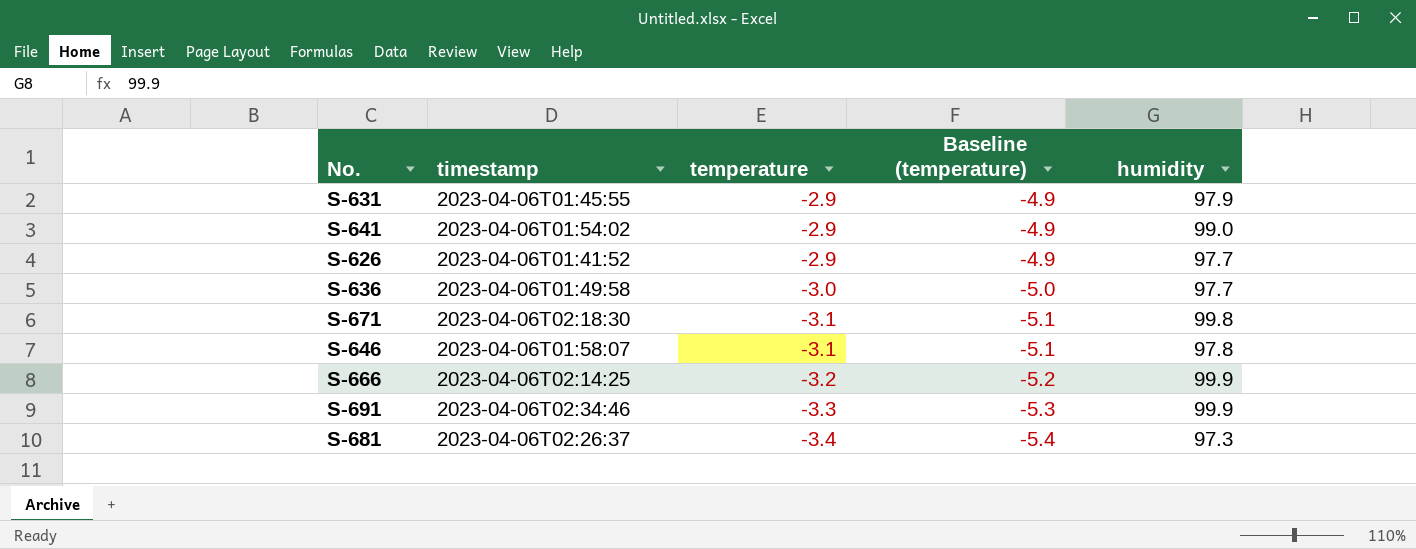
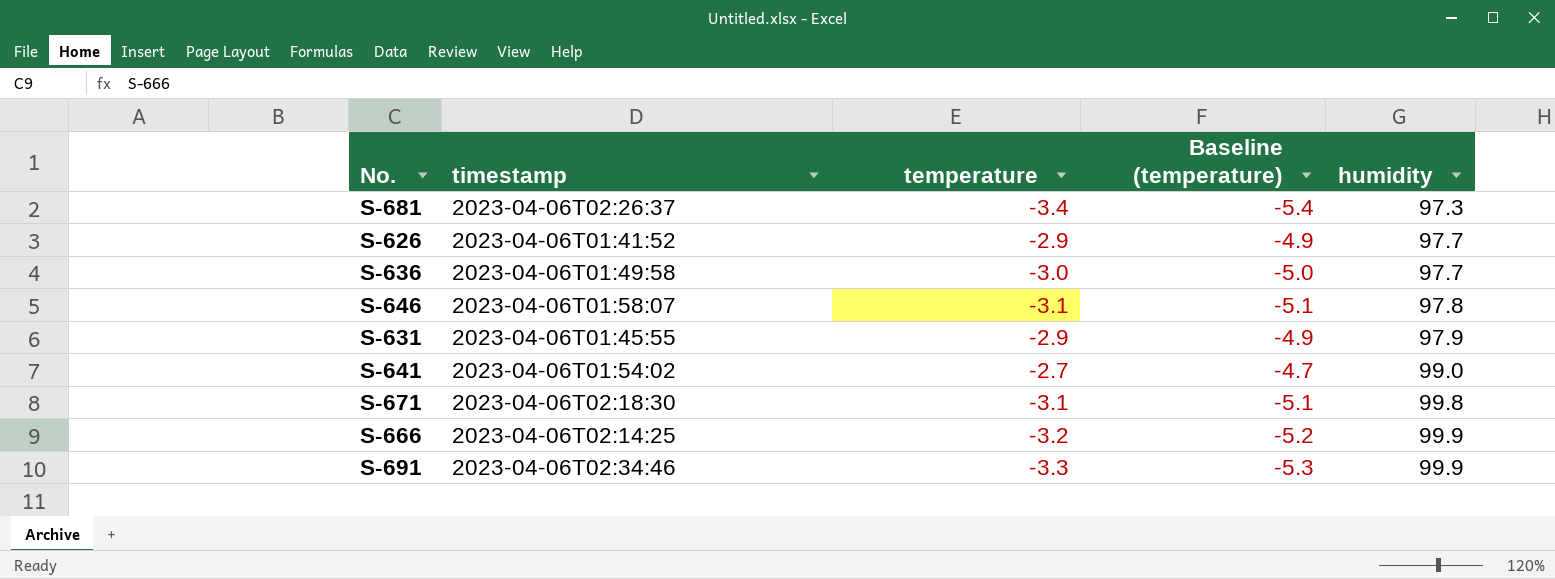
row order: temperature descending -> humidity ascending
S-641 | temperature: -2.9 -> -2.7
S-641 | Baseline (temperature): -4.9 -> -4.7

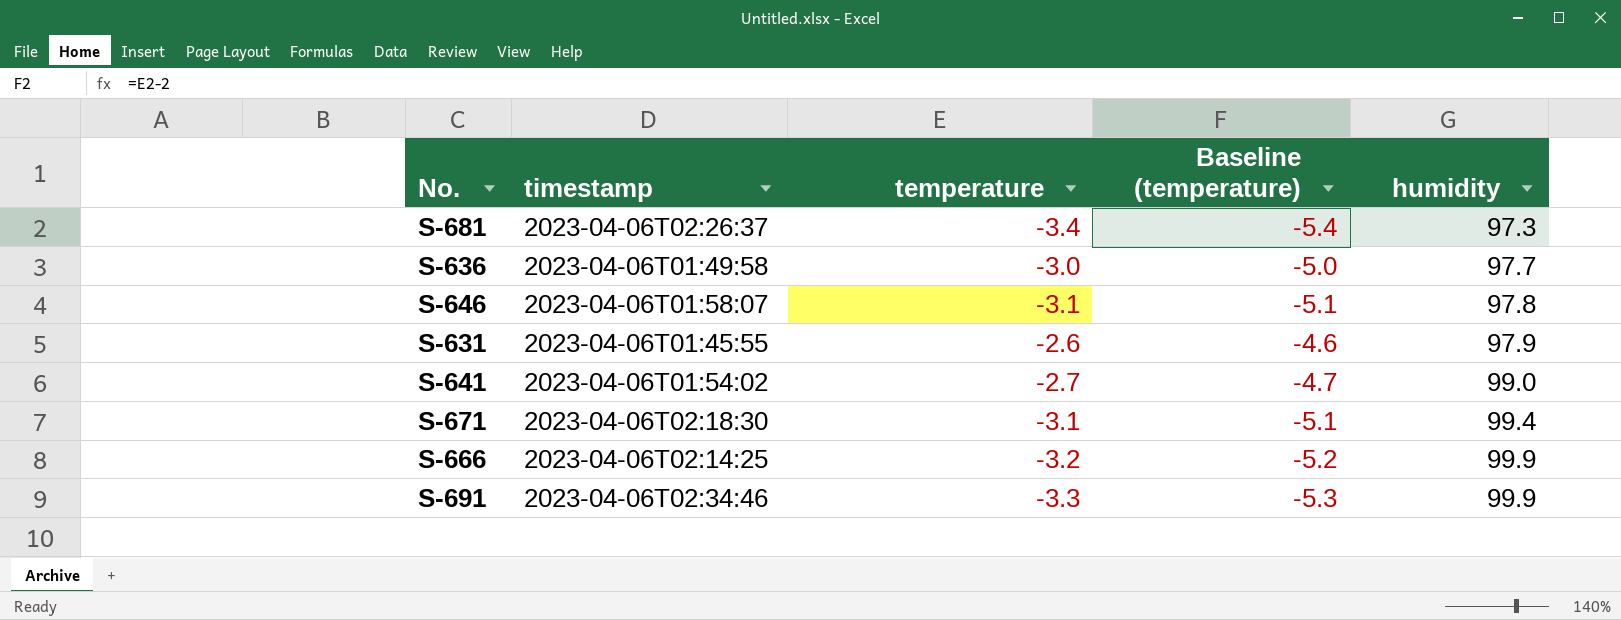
row S-626: 2023-04-06T01:41:52 | -2.9 | -4.9 | 97.7 -> none
S-631 | temperature: -2.9 -> -2.6
S-631 | Baseline (temperature): -4.9 -> -4.6
S-671 | humidity: 99.8 -> 99.4

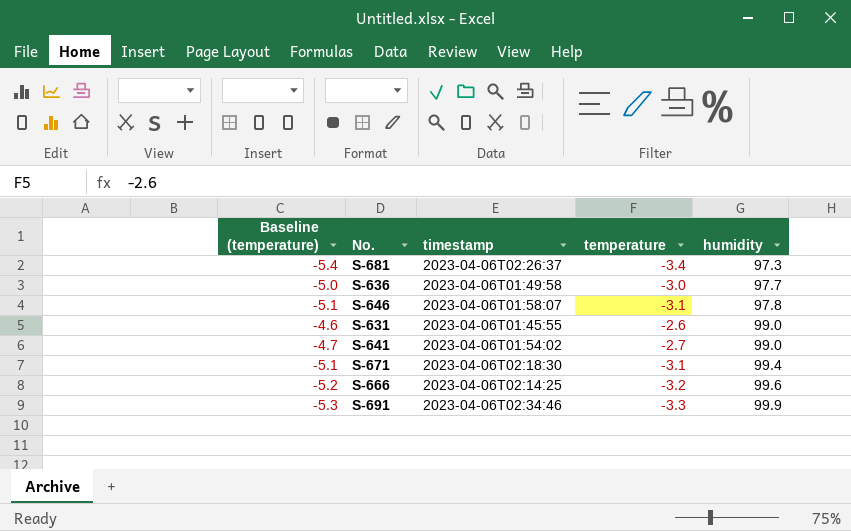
column Baseline (temperature) | position: 4 -> 1
S-631 | humidity: 97.9 -> 99.0
S-666 | humidity: 99.9 -> 99.6

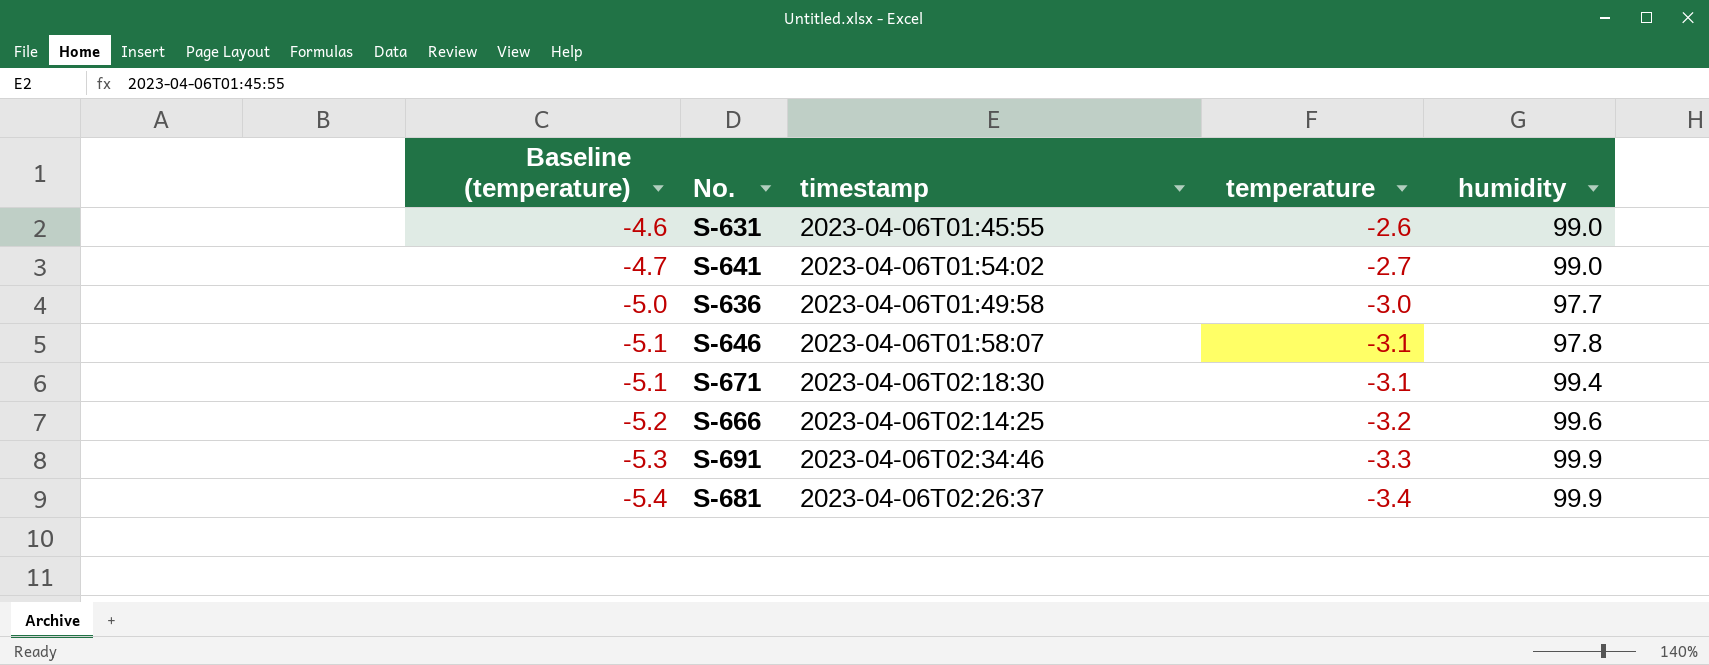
row order: humidity ascending -> Baseline (temperature) descending
S-681 | humidity: 97.3 -> 99.9

